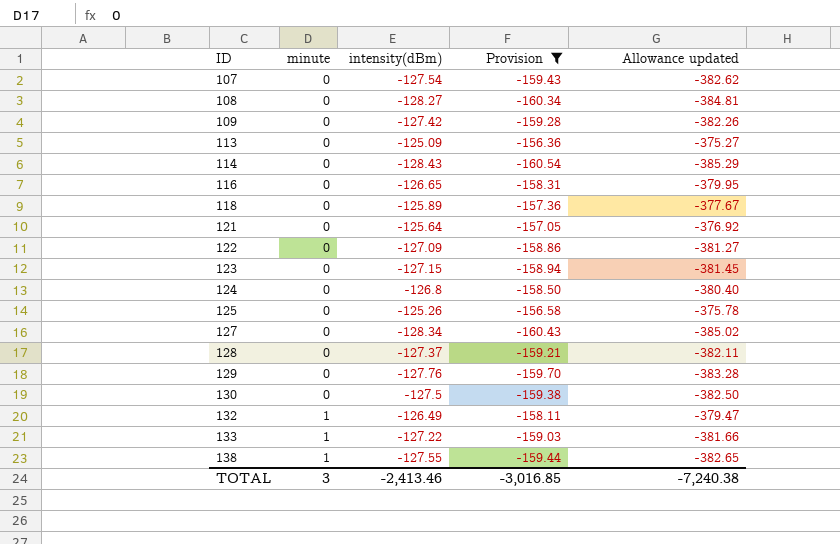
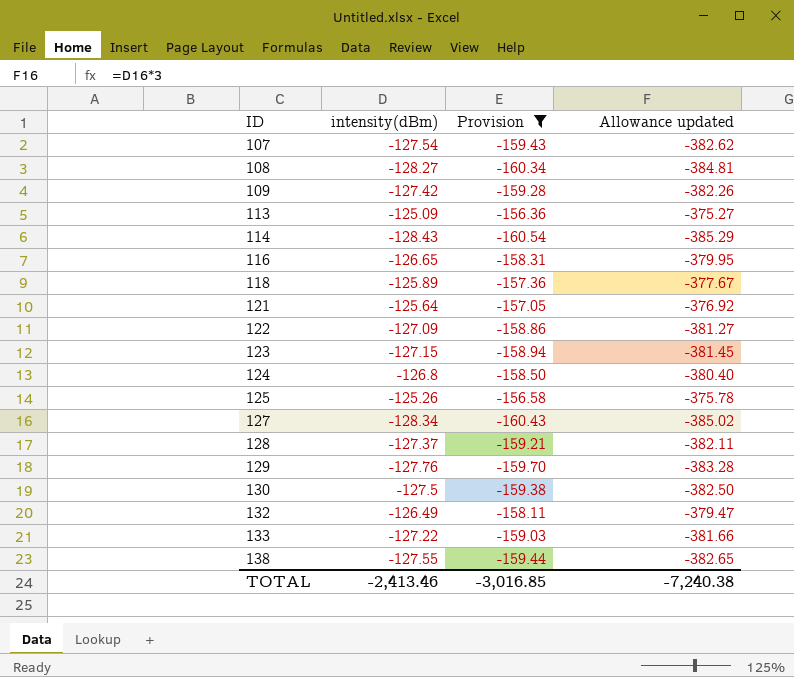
column minute | position: 2 -> none

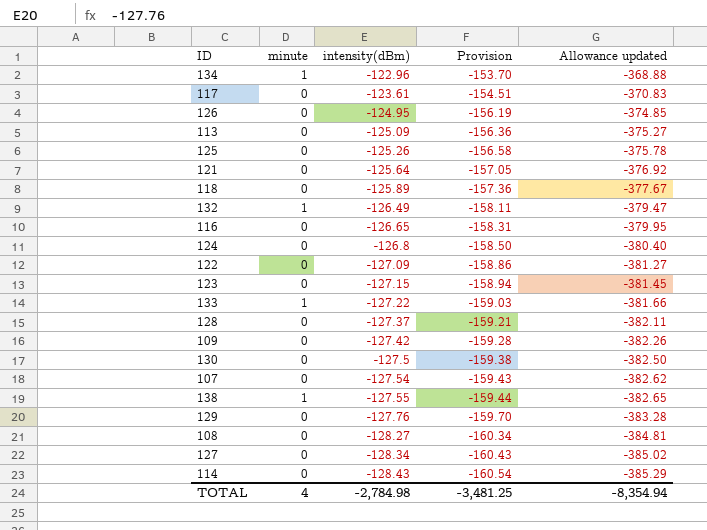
filter: Provision <= -156.36 -> none
row order: ID ascending -> intensity(dBm) descending
column minute | position: none -> 2
TOTAL | intensity(dBm): -2,413.46 -> -2,784.98
TOTAL | Provision: -3,016.85 -> -3,481.25
TOTAL | Allowance updated: -7,240.38 -> -8,354.94

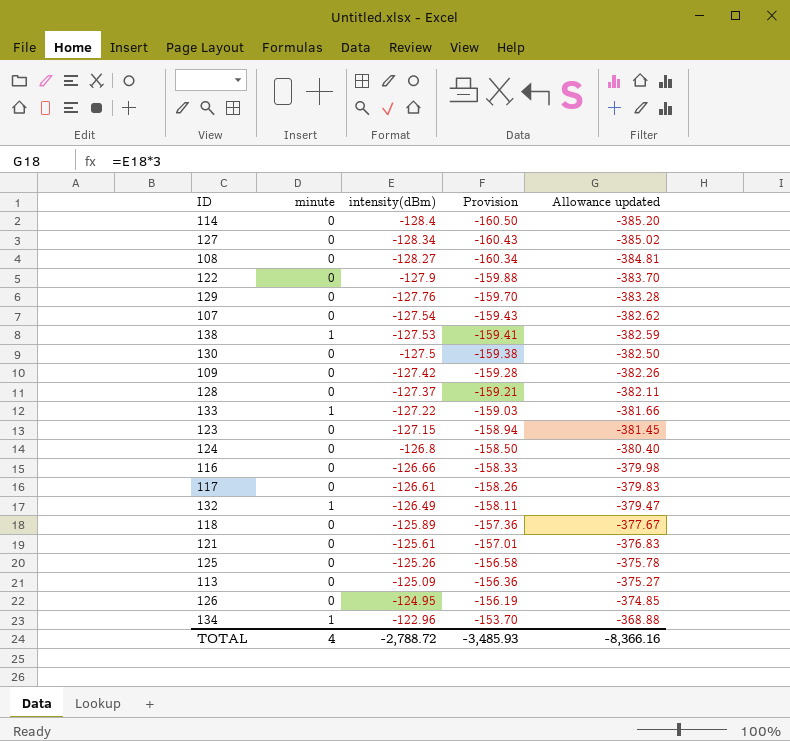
row order: intensity(dBm) descending -> intensity(dBm) ascending
114 | intensity(dBm): -128.43 -> -128.4
114 | Provision: -160.54 -> -160.50
114 | Allowance updated: -385.29 -> -385.20
122 | intensity(dBm): -127.09 -> -127.9
122 | Provision: -158.86 -> -159.88
122 | Allowance updated: -381.27 -> -383.70
138 | intensity(dBm): -127.55 -> -127.53
138 | Provision: -159.44 -> -159.41
138 | Allowance updated: -382.65 -> -382.59
116 | intensity(dBm): -126.65 -> -126.66
116 | Provision: -158.31 -> -158.33
116 | Allowance updated: -379.95 -> -379.98
117 | intensity(dBm): -123.61 -> -126.61
117 | Provision: -154.51 -> -158.26
117 | Allowance updated: -370.83 -> -379.83
121 | intensity(dBm): -125.64 -> -125.61
121 | Provision: -157.05 -> -157.01
121 | Allowance updated: -376.92 -> -376.83
TOTAL | intensity(dBm): -2,784.98 -> -2,788.72
TOTAL | Provision: -3,481.25 -> -3,485.93
TOTAL | Allowance updated: -8,354.94 -> -8,366.16

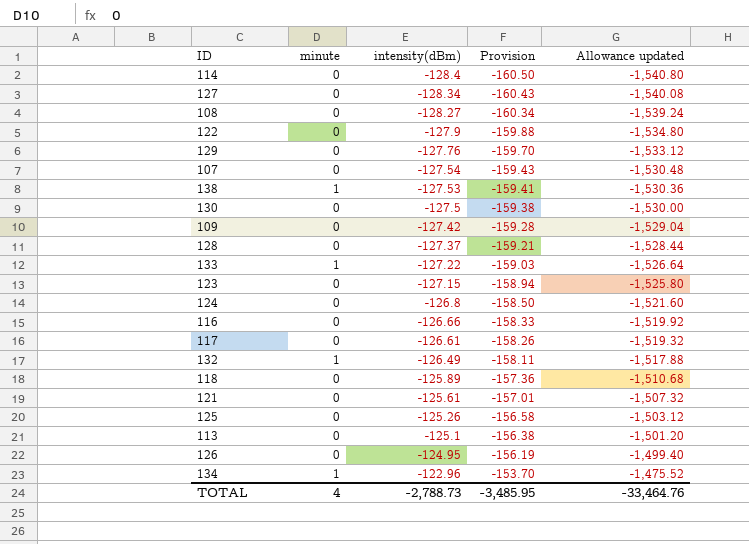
column Allowance updated | formula: [intensity(dBm)] * 3 -> [intensity(dBm)] * 12
113 | intensity(dBm): -125.09 -> -125.1
113 | Provision: -156.36 -> -156.38
TOTAL | intensity(dBm): -2,788.72 -> -2,788.73
TOTAL | Provision: -3,485.93 -> -3,485.95
TOTAL | Allowance updated: -8,366.16 -> -33,464.76

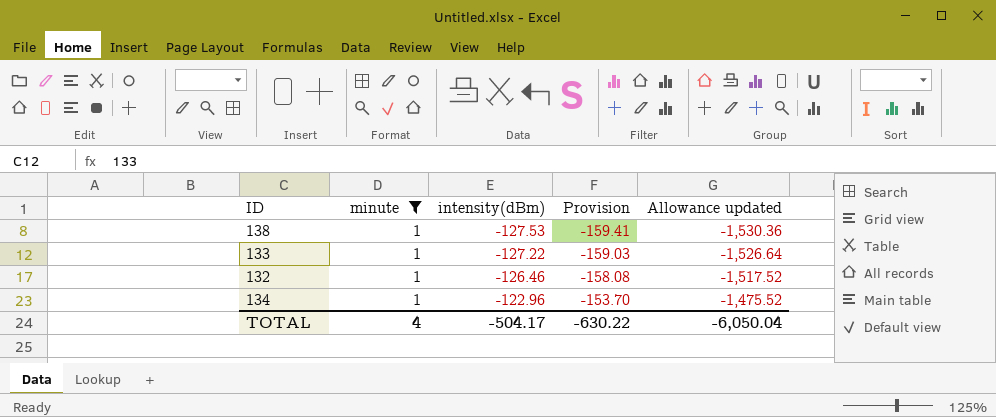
filter: none -> minute = 1
132 | intensity(dBm): -126.49 -> -126.46
132 | Provision: -158.11 -> -158.08
132 | Allowance updated: -1,517.88 -> -1,517.52
TOTAL | intensity(dBm): -2,788.73 -> -504.17
TOTAL | Provision: -3,485.95 -> -630.22
TOTAL | Allowance updated: -33,464.76 -> -6,050.04

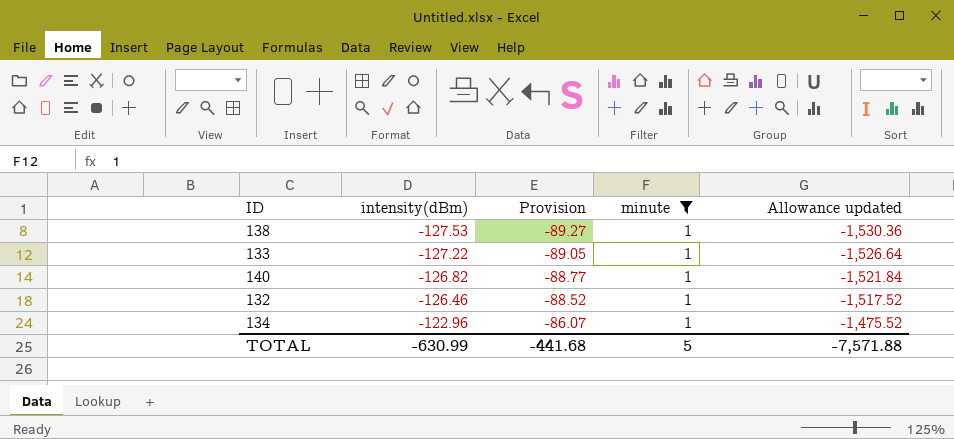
column Provision | formula: [intensity(dBm)] * 1.25 -> [intensity(dBm)] * 0.7
column minute | position: 2 -> 4
row 140: none -> -126.82 | -88.77 | 1 | -1,521.84
TOTAL | intensity(dBm): -504.17 -> -630.99
TOTAL | Provision: -630.22 -> -441.68
TOTAL | minute: 4 -> 5
TOTAL | Allowance updated: -6,050.04 -> -7,571.88

